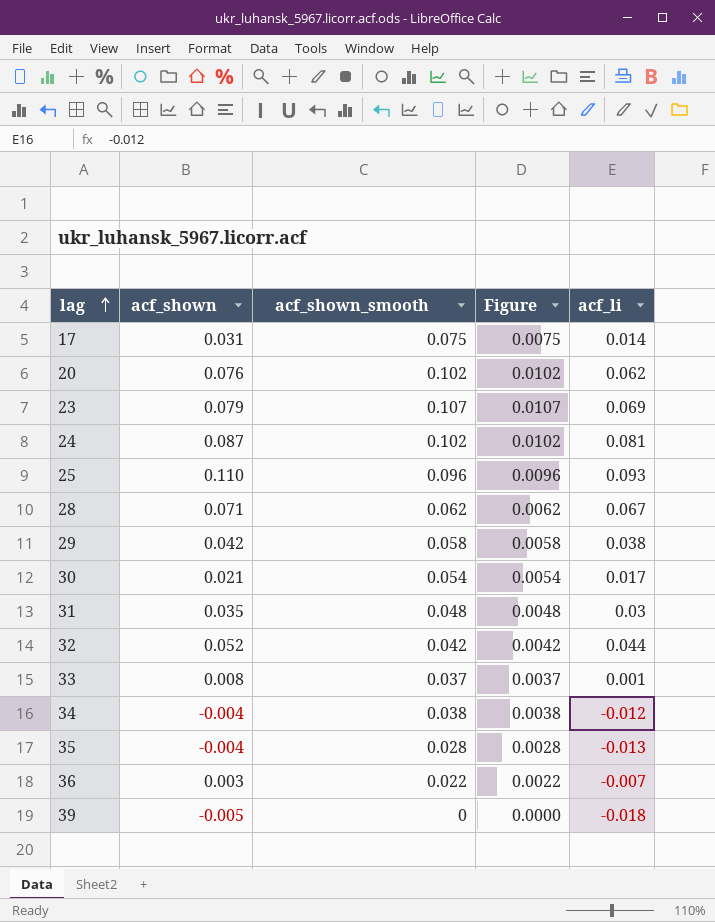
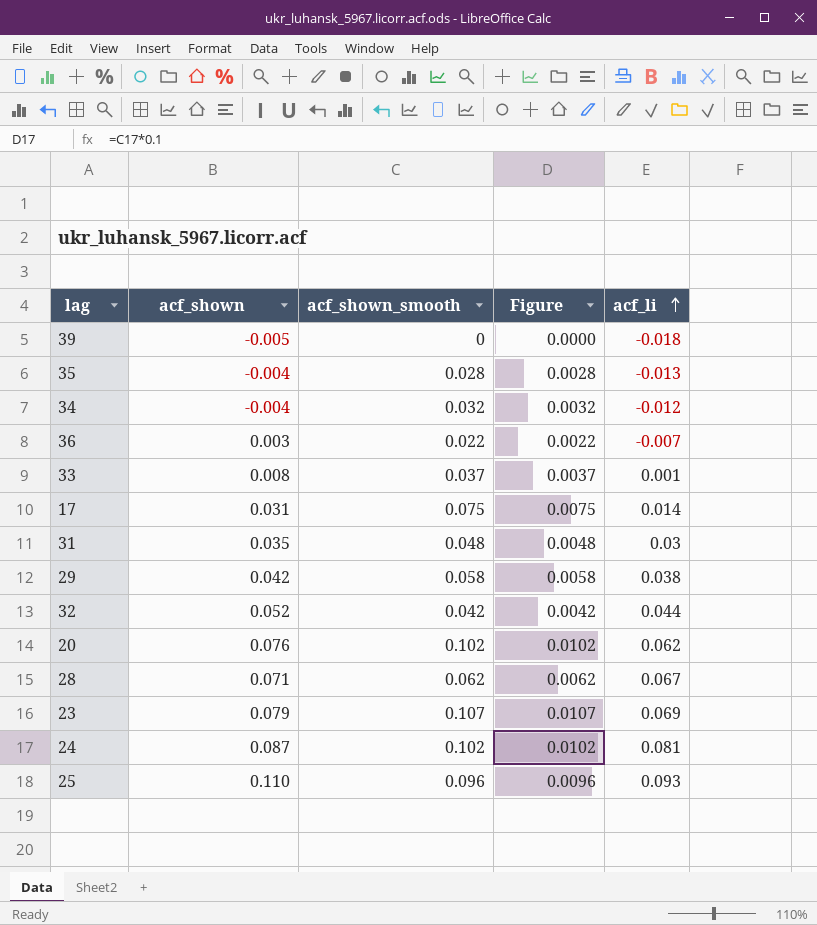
row order: lag ascending -> acf_li ascending
row 30: 0.021 | 0.054 | 0.0054 | 0.017 -> none
34 | acf_shown_smooth: 0.038 -> 0.032
34 | Figure: 0.0038 -> 0.0032

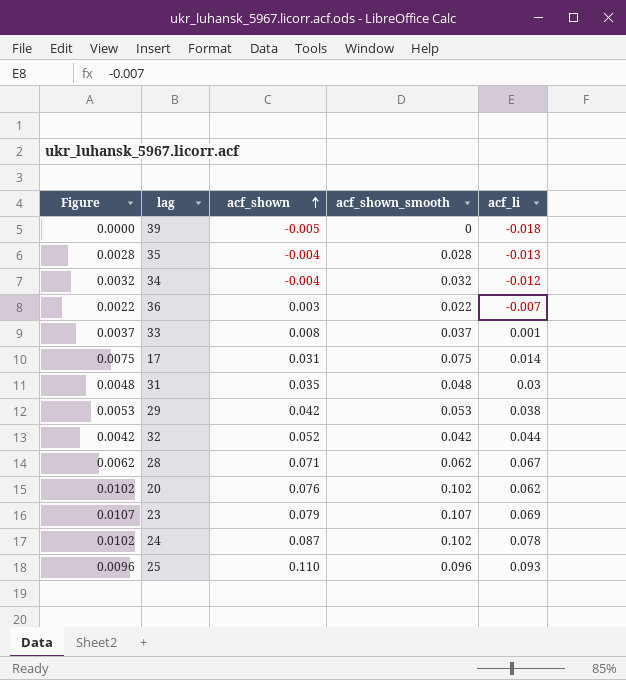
row order: acf_li ascending -> acf_shown ascending
column Figure | position: 4 -> 1
29 | Figure: 0.0058 -> 0.0053
29 | acf_shown_smooth: 0.058 -> 0.053
24 | acf_li: 0.081 -> 0.078

